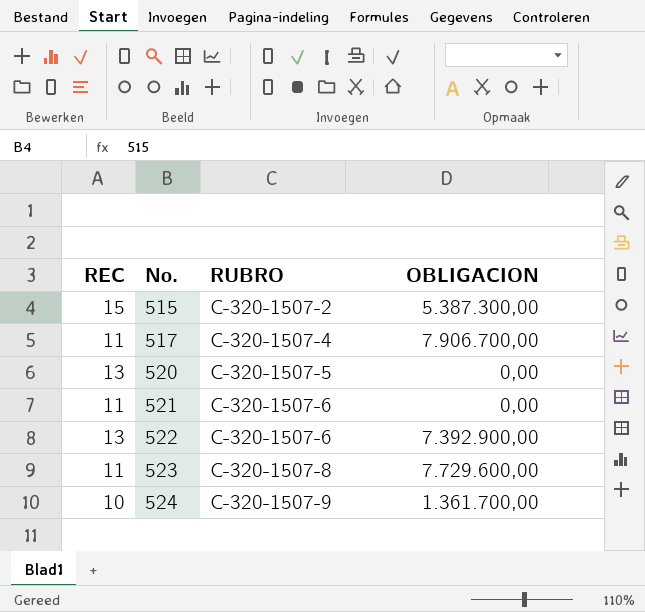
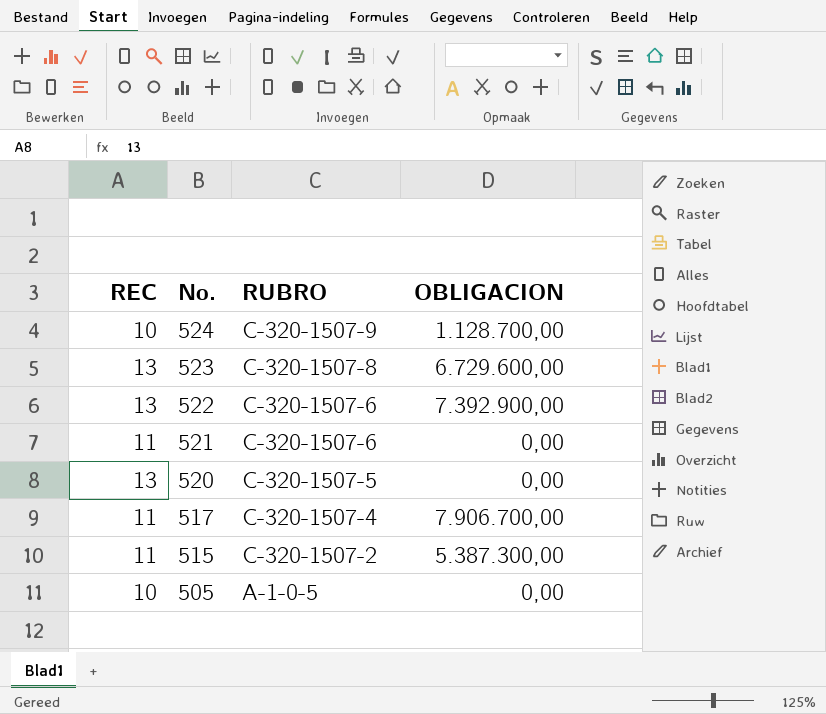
row order: No. ascending -> No. descending
524 | OBLIGACION: 1.361.700,00 -> 1.128.700,00
523 | REC: 11 -> 13
523 | OBLIGACION: 7.729.600,00 -> 6.729.600,00
515 | REC: 15 -> 11
row 505: none -> 10 | A-1-0-5 | 0,00

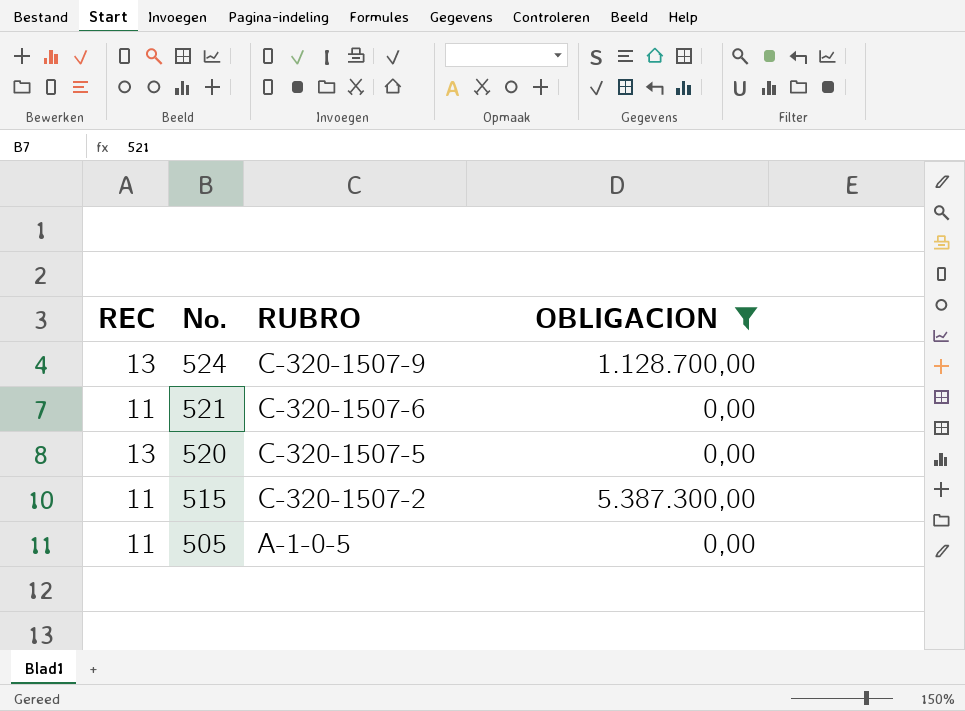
filter: none -> OBLIGACION <= 5.387.300,00
524 | REC: 10 -> 13
505 | REC: 10 -> 11

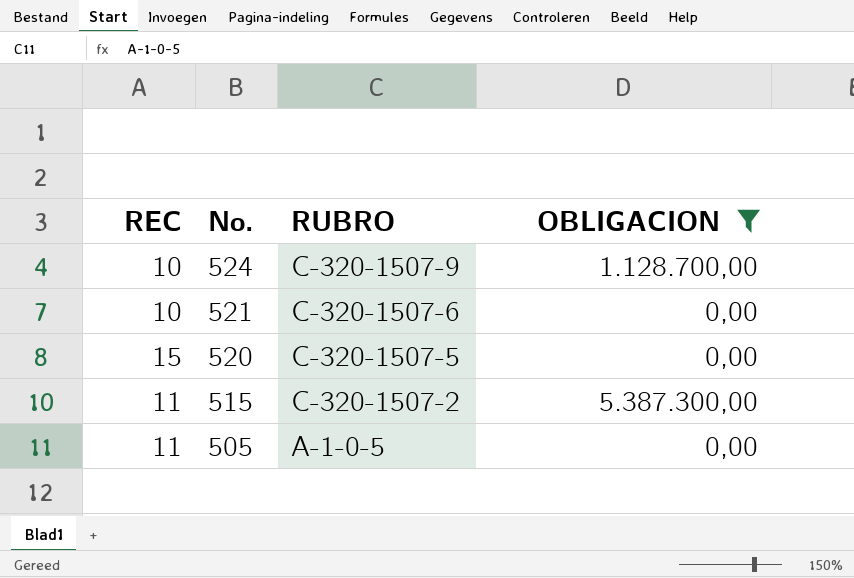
524 | REC: 13 -> 10
521 | REC: 11 -> 10
520 | REC: 13 -> 15

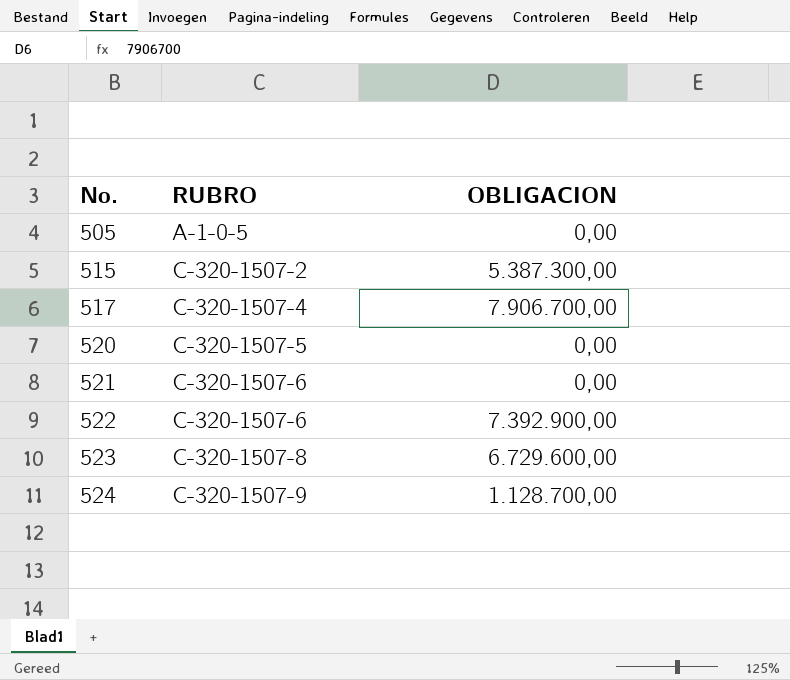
filter: OBLIGACION <= 5.387.300,00 -> none
row order: No. descending -> No. ascending
column REC | position: 1 -> none

